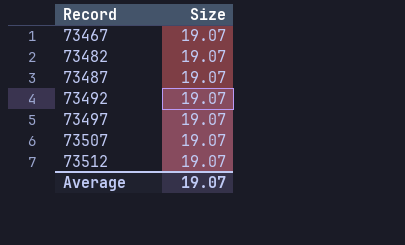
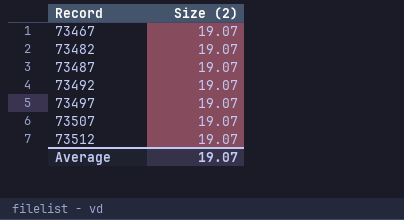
column name: Size -> Size (2)

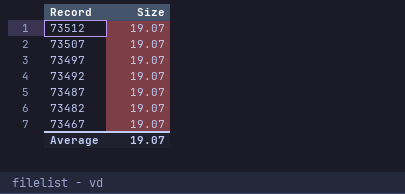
row order: Record ascending -> Record descending
column name: Size (2) -> Size

